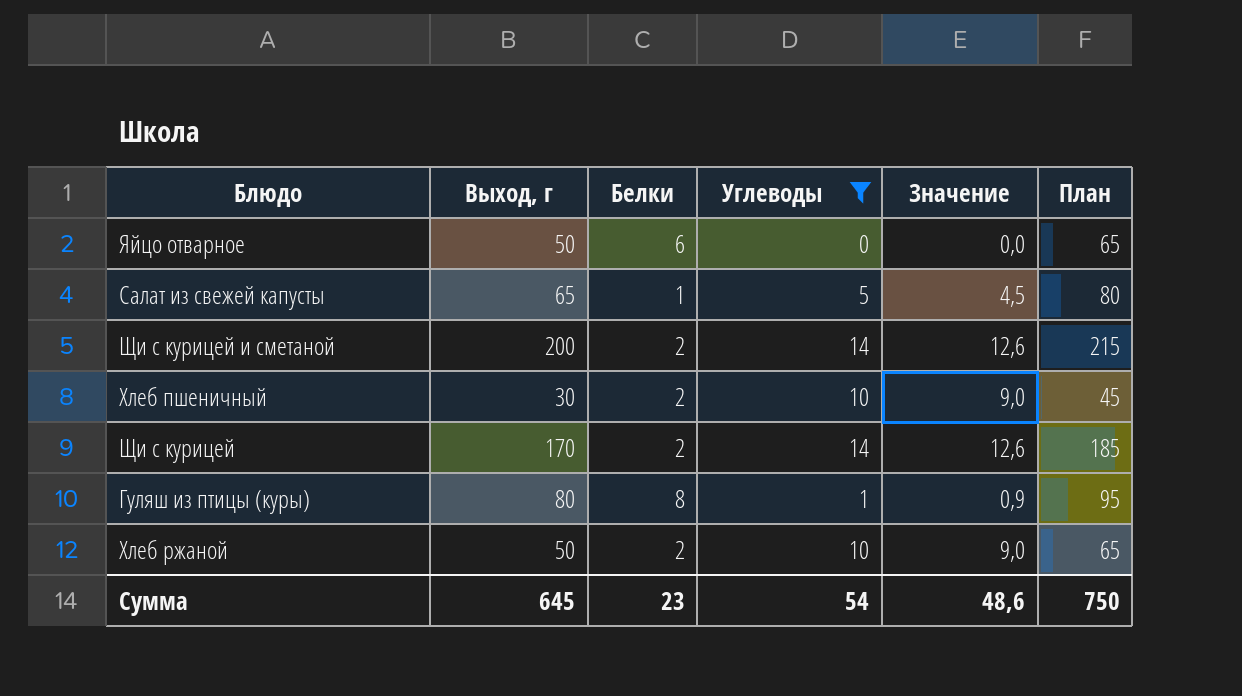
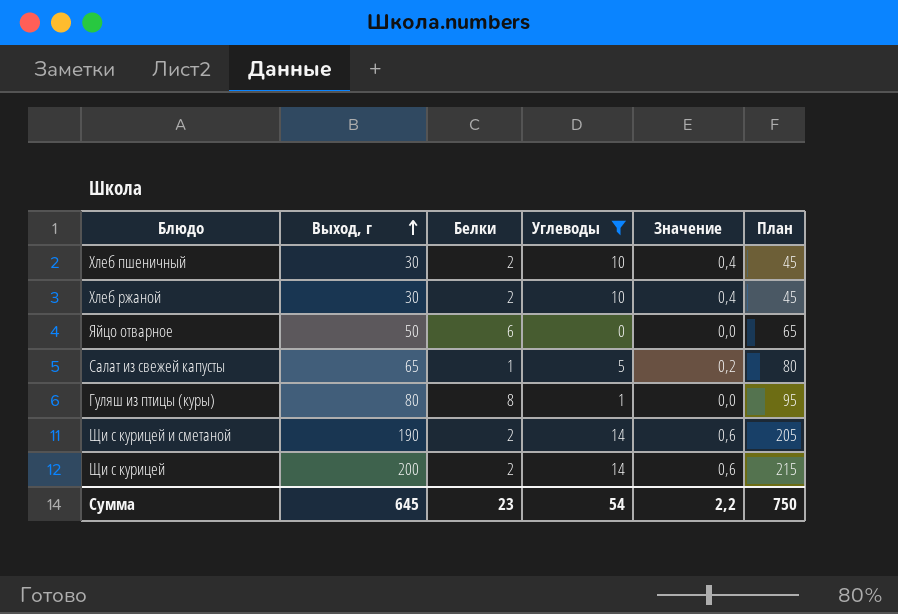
row order: none -> Выход, г ascending
column Значение | formula: [Углеводы] * 0,9 -> [Углеводы] * 0,04
Хлеб ржаной | Выход, г: 50 -> 30
Хлеб ржаной | План: 65 -> 45
Щи с курицей и сметаной | Выход, г: 200 -> 190
Щи с курицей и сметаной | План: 215 -> 205
Щи с курицей | Выход, г: 170 -> 200
Щи с курицей | План: 185 -> 215
Сумма | Значение: 48,6 -> 2,2

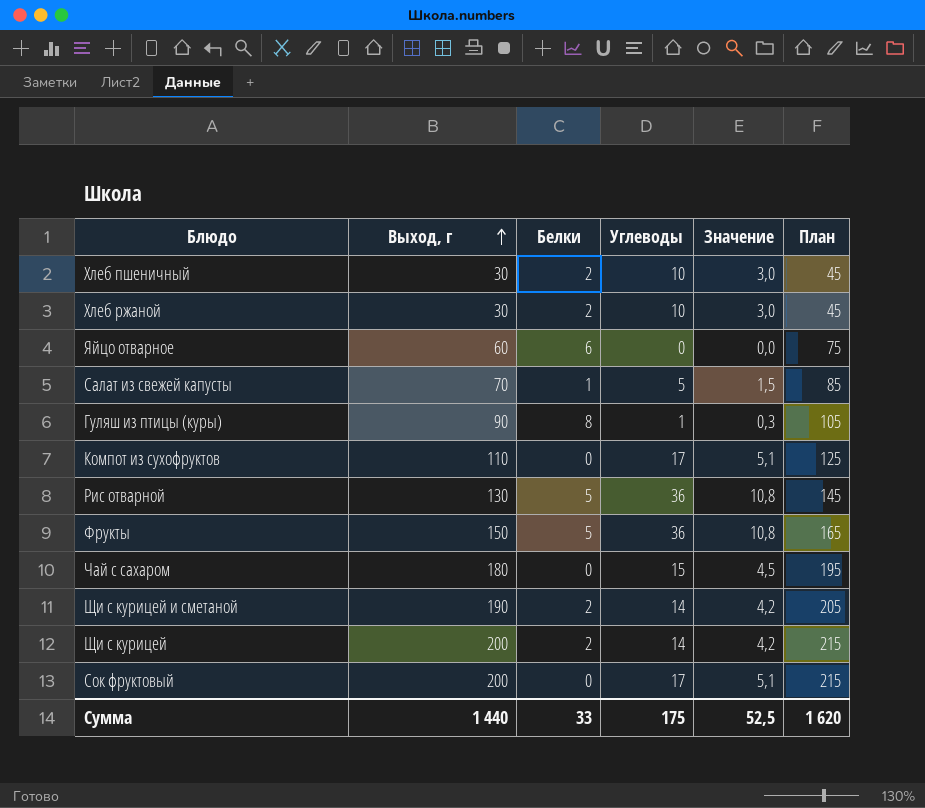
filter: Углеводы <= 14 -> none
column Значение | formula: [Углеводы] * 0,04 -> [Углеводы] * 0,3
Яйцо отварное | Выход, г: 50 -> 60
Яйцо отварное | План: 65 -> 75
Салат из свежей капусты | Выход, г: 65 -> 70
Салат из свежей капусты | План: 80 -> 85
Гуляш из птицы (куры) | Выход, г: 80 -> 90
Гуляш из птицы (куры) | План: 95 -> 105
Сумма | Выход, г: 645 -> 1 440
Сумма | Белки: 23 -> 33
Сумма | Углеводы: 54 -> 175
Сумма | Значение: 2,2 -> 52,5
Сумма | План: 750 -> 1 620

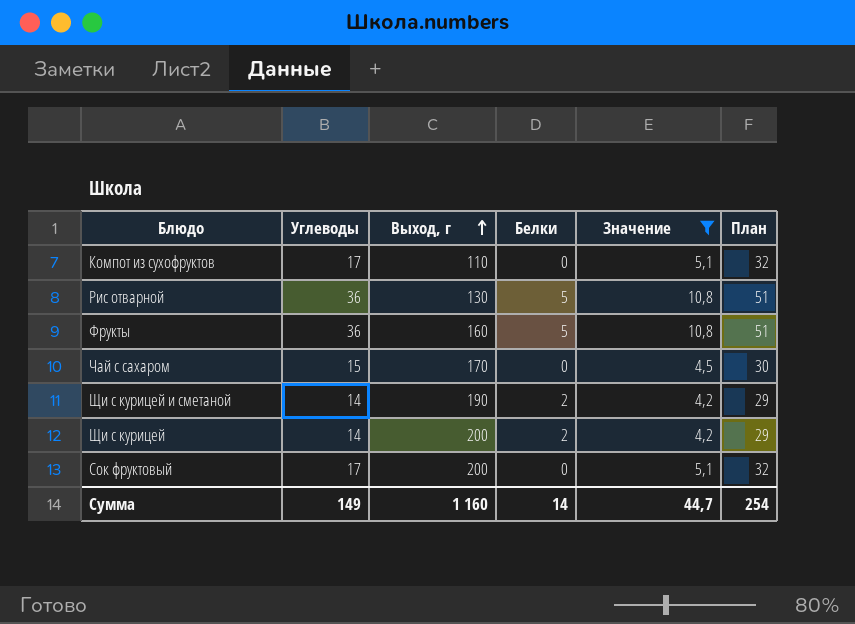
filter: none -> Значение >= 4,2
column Углеводы | position: 4 -> 2
column План | formula: [Выход, г] + 15 -> [Углеводы] + 15
Фрукты | Выход, г: 150 -> 160
Чай с сахаром | Выход, г: 180 -> 170
Сумма | Углеводы: 175 -> 149
Сумма | Выход, г: 1 440 -> 1 160
Сумма | Белки: 33 -> 14
Сумма | Значение: 52,5 -> 44,7
Сумма | План: 1 620 -> 254

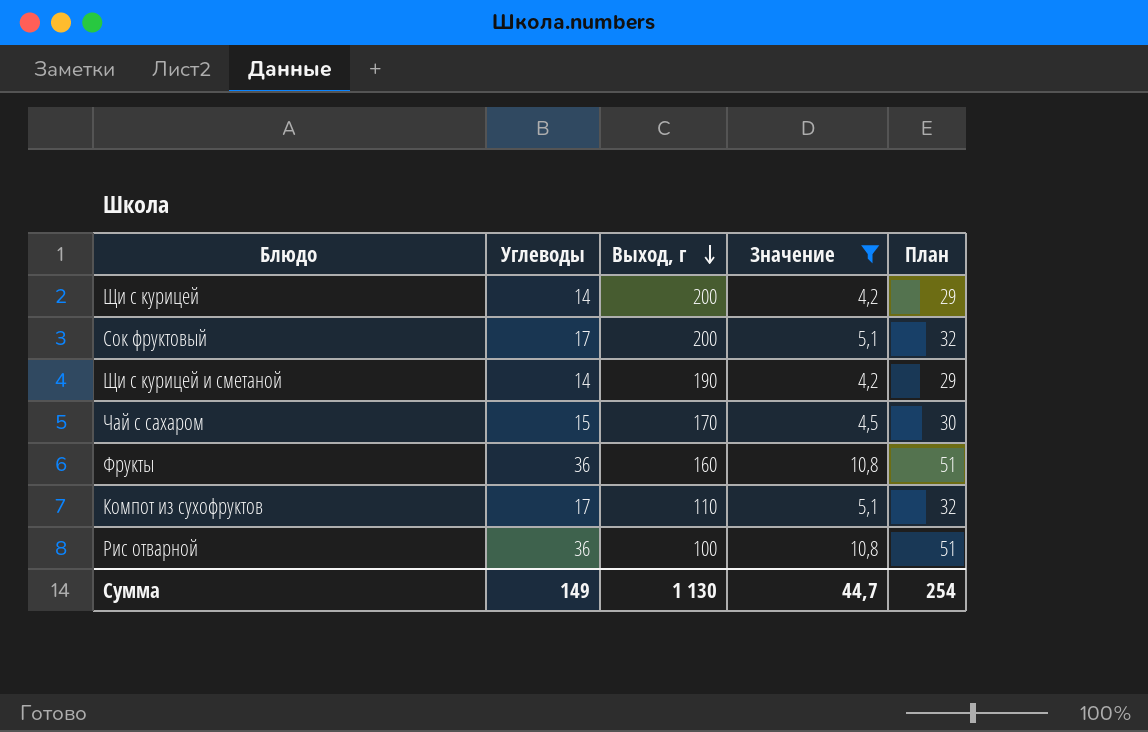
row order: Выход, г ascending -> Выход, г descending
column Белки | position: 4 -> none
Рис отварной | Выход, г: 130 -> 100
Сумма | Выход, г: 1 160 -> 1 130

